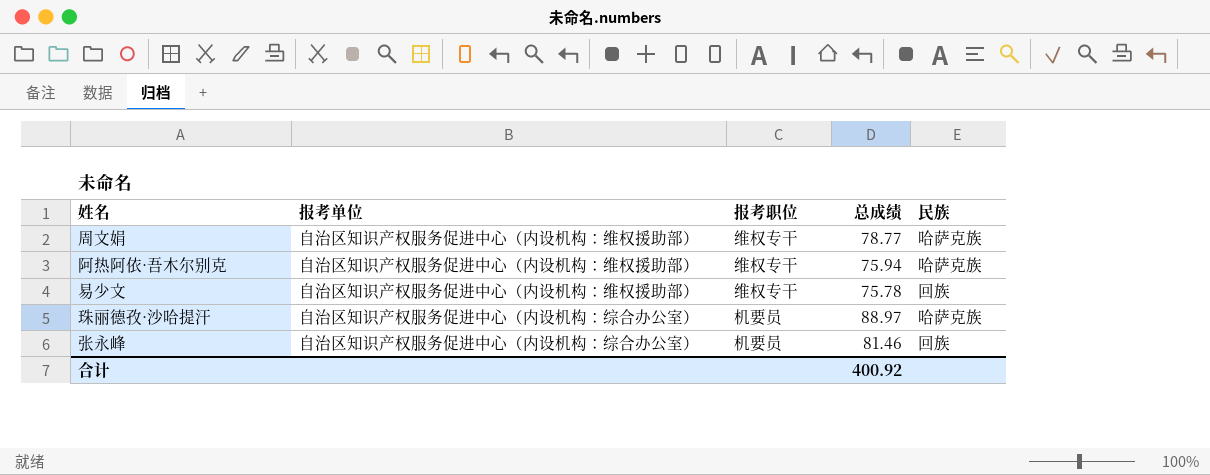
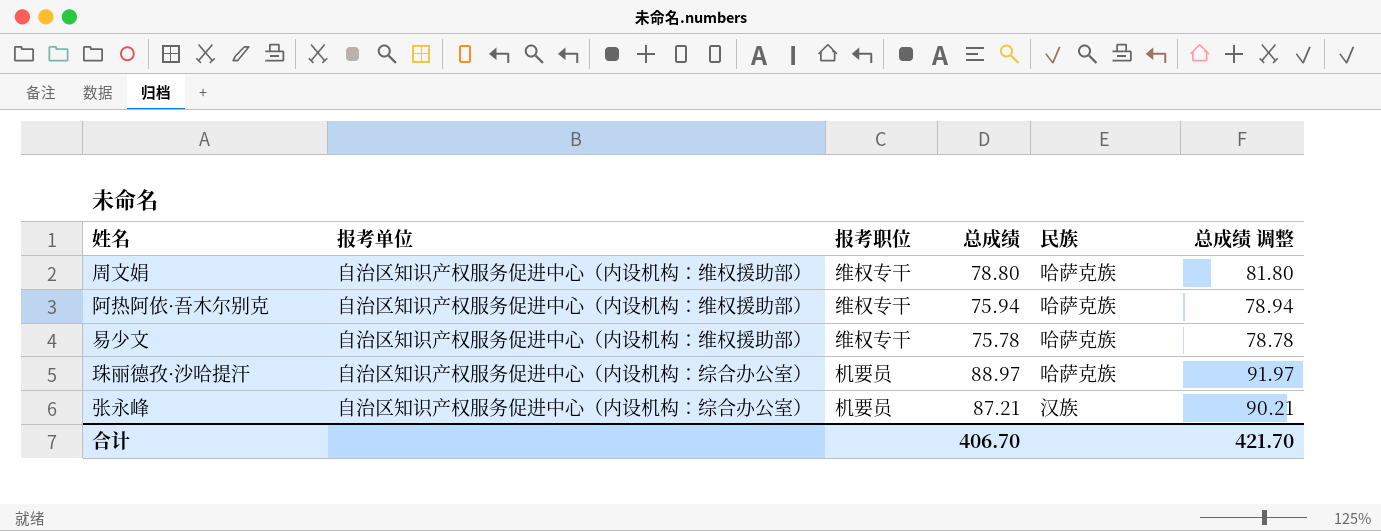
column 总成绩 调整 | formula: none -> [总成绩] + 3
周文娟 | 总成绩: 78.77 -> 78.80
易少文 | 民族: 回族 -> 哈萨克族
张永峰 | 总成绩: 81.46 -> 87.21
张永峰 | 民族: 回族 -> 汉族
合计 | 总成绩: 400.92 -> 406.70

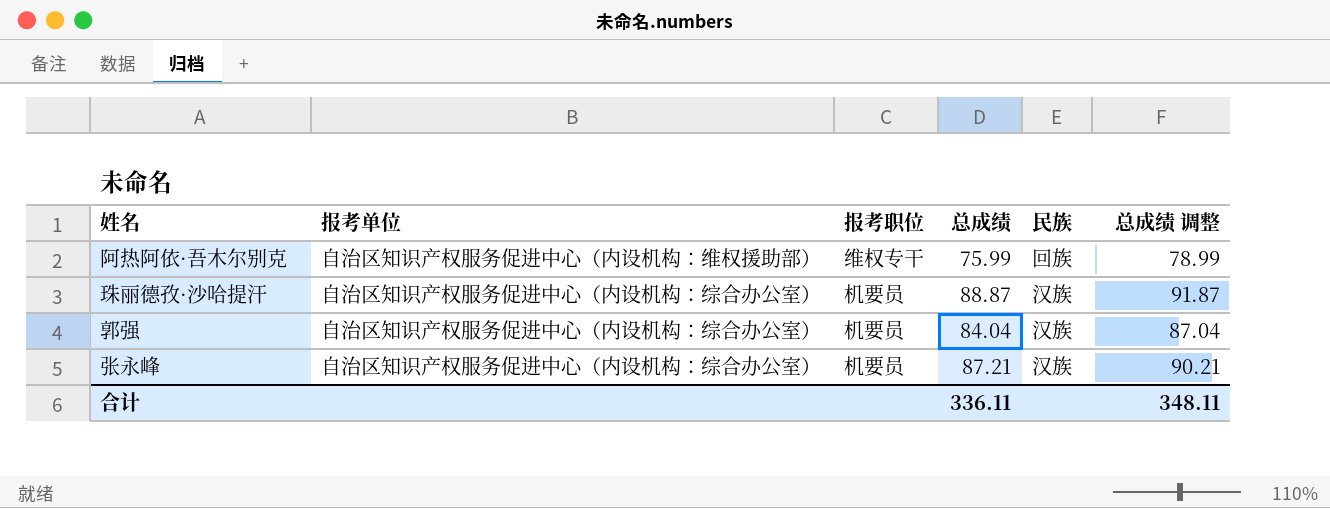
row 周文娟: 自治区知识产权服务促进中心（内设机构：维权援助部） | 维权专干 | 78.80 | 哈萨克族 | 81.80 -> none
row 易少文: 自治区知识产权服务促进中心（内设机构：维权援助部） | 维权专干 | 75.78 | 哈萨克族 | 78.78 -> none
阿热阿依·吾木尔别克 | 总成绩: 75.94 -> 75.99
阿热阿依·吾木尔别克 | 民族: 哈萨克族 -> 回族
阿热阿依·吾木尔别克 | 总成绩 调整: 78.94 -> 78.99
珠丽德孜·沙哈提汗 | 总成绩: 88.97 -> 88.87
珠丽德孜·沙哈提汗 | 民族: 哈萨克族 -> 汉族
珠丽德孜·沙哈提汗 | 总成绩 调整: 91.97 -> 91.87
row 郭强: none -> 自治区知识产权服务促进中心（内设机构：综合办公室） | 机要员 | 84.04 | 汉族 | 87.04
合计 | 总成绩: 406.70 -> 336.11
合计 | 总成绩 调整: 421.70 -> 348.11

